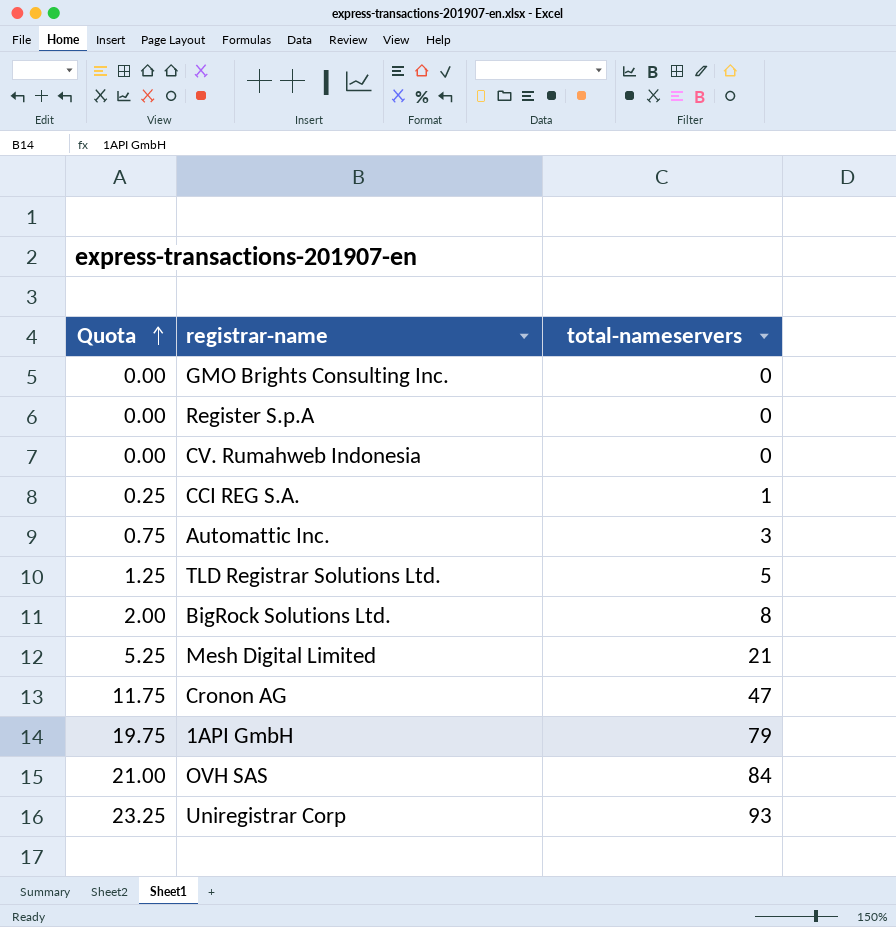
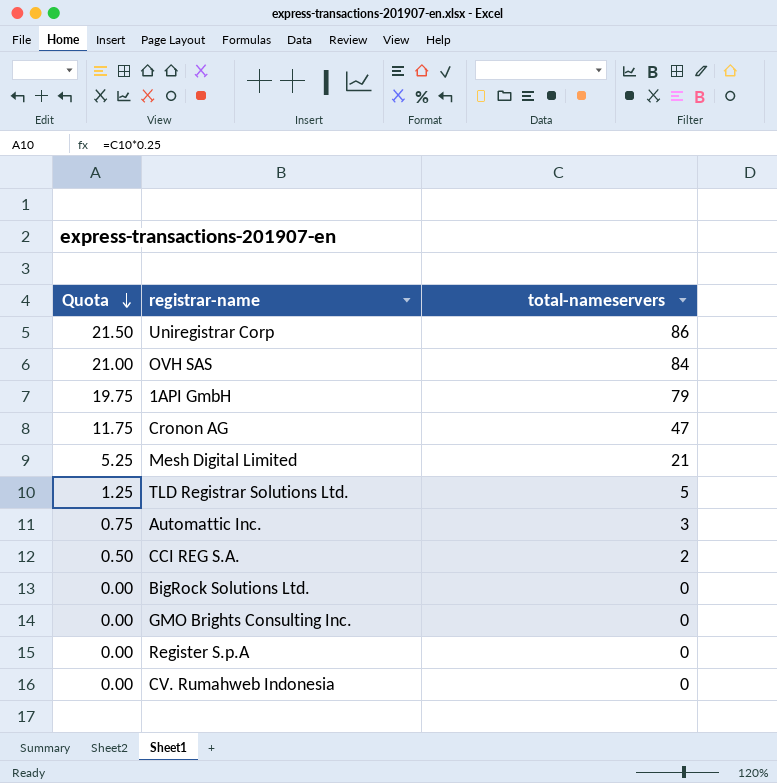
row order: Quota ascending -> Quota descending
Uniregistrar Corp | Quota: 23.25 -> 21.50
Uniregistrar Corp | total-nameservers: 93 -> 86
CCI REG S.A. | Quota: 0.25 -> 0.50
CCI REG S.A. | total-nameservers: 1 -> 2
BigRock Solutions Ltd. | Quota: 2.00 -> 0.00
BigRock Solutions Ltd. | total-nameservers: 8 -> 0

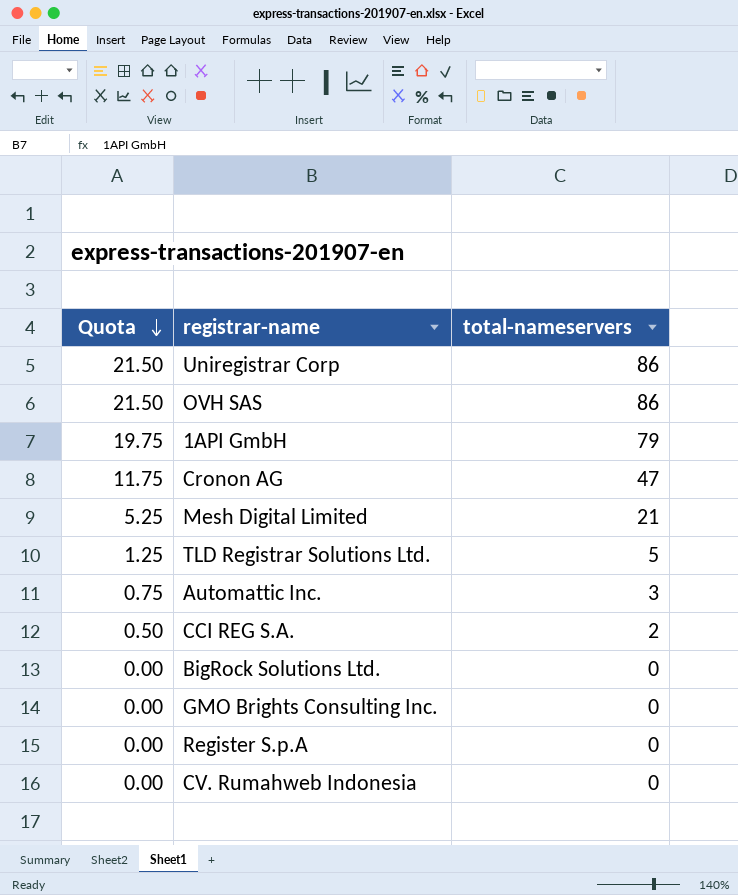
OVH SAS | Quota: 21.00 -> 21.50
OVH SAS | total-nameservers: 84 -> 86

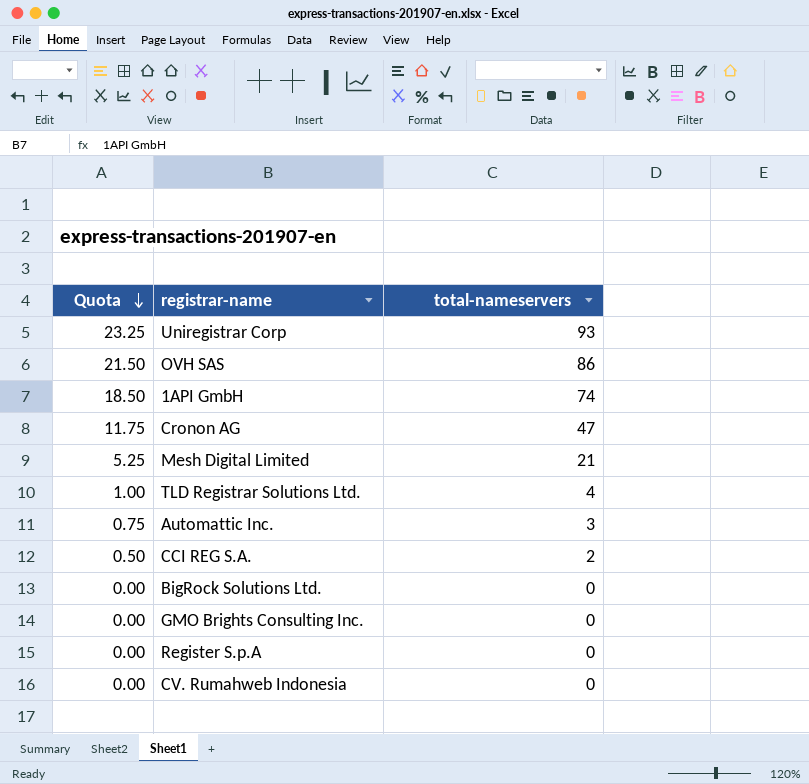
Uniregistrar Corp | Quota: 21.50 -> 23.25
Uniregistrar Corp | total-nameservers: 86 -> 93
1API GmbH | Quota: 19.75 -> 18.50
1API GmbH | total-nameservers: 79 -> 74
TLD Registrar Solutions Ltd. | Quota: 1.25 -> 1.00
TLD Registrar Solutions Ltd. | total-nameservers: 5 -> 4

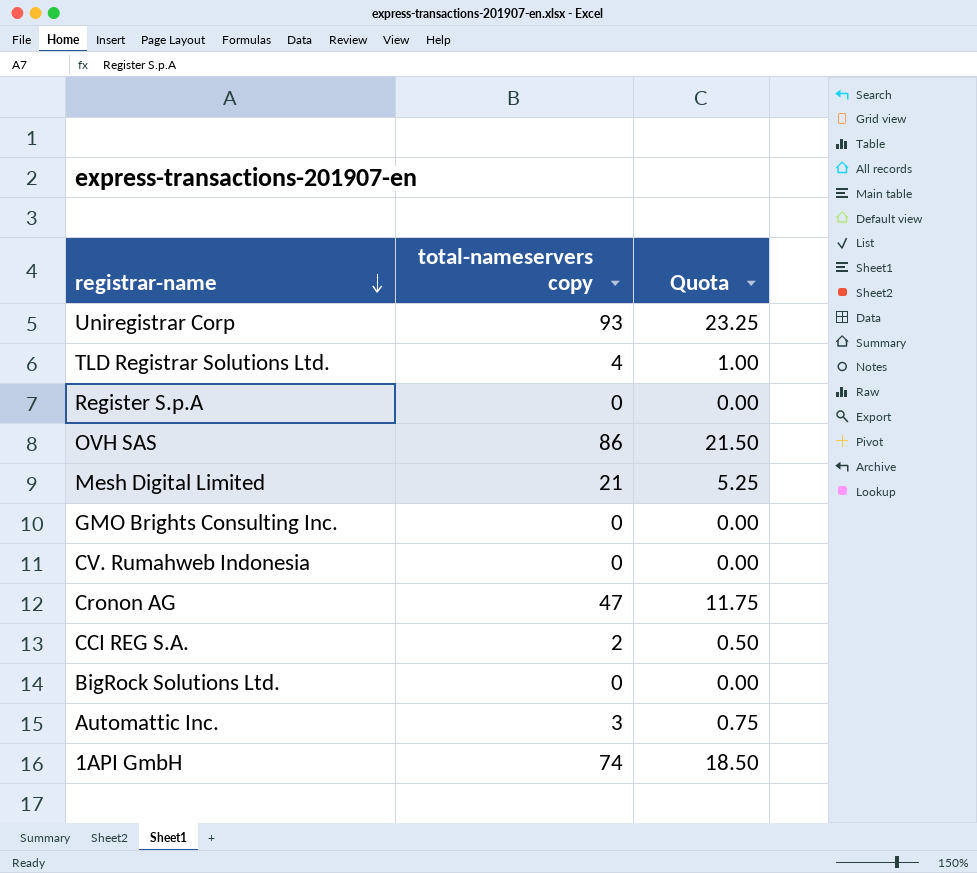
row order: Quota descending -> registrar-name descending
column name: total-nameservers -> total-nameservers copy
column Quota | position: 1 -> 3

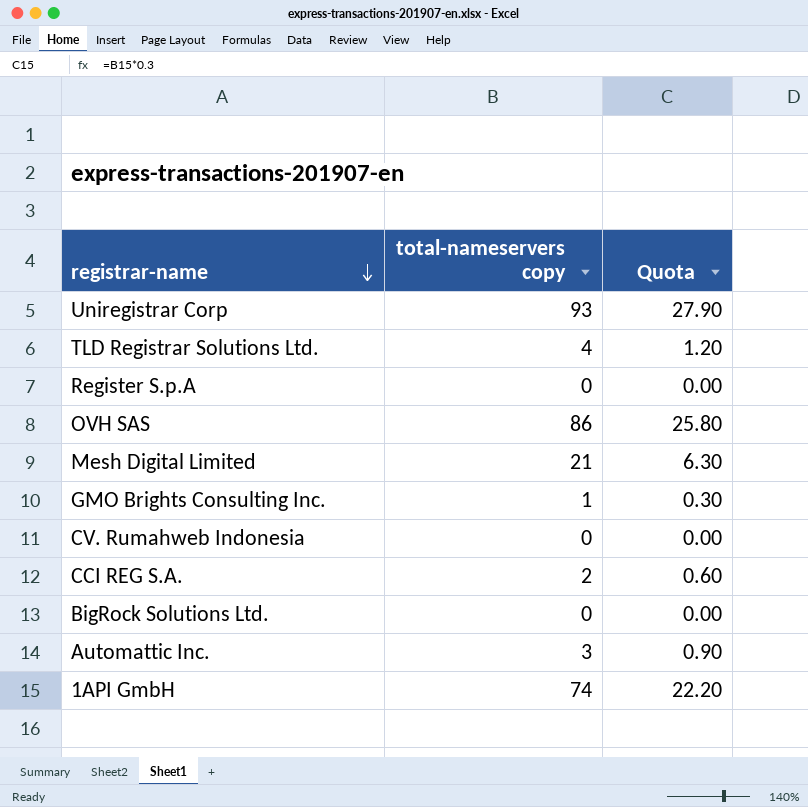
column Quota | formula: [total-nameservers copy] * 0.25 -> [total-nameservers copy] * 0.3
row Cronon AG: 47 | 11.75 -> none
GMO Brights Consulting Inc. | total-nameservers copy: 0 -> 1

